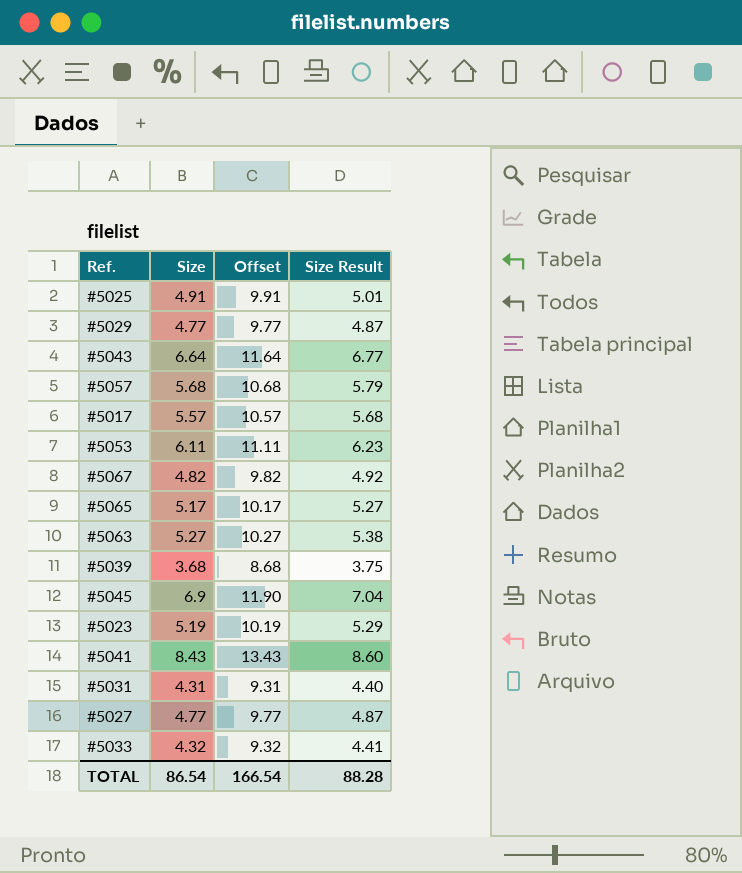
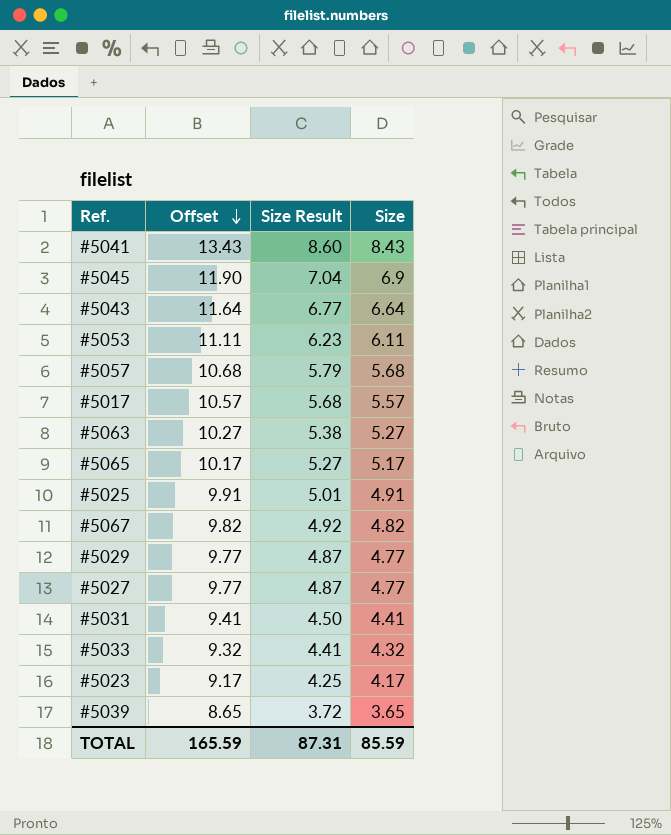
row order: none -> Offset descending
column Size | position: 2 -> 4
#5031 | Offset: 9.31 -> 9.41
#5031 | Size Result: 4.40 -> 4.50
#5031 | Size: 4.31 -> 4.41
#5023 | Offset: 10.19 -> 9.17
#5023 | Size Result: 5.29 -> 4.25
#5023 | Size: 5.19 -> 4.17
#5039 | Offset: 8.68 -> 8.65
#5039 | Size Result: 3.75 -> 3.72
#5039 | Size: 3.68 -> 3.65
TOTAL | Offset: 166.54 -> 165.59
TOTAL | Size Result: 88.28 -> 87.31
TOTAL | Size: 86.54 -> 85.59

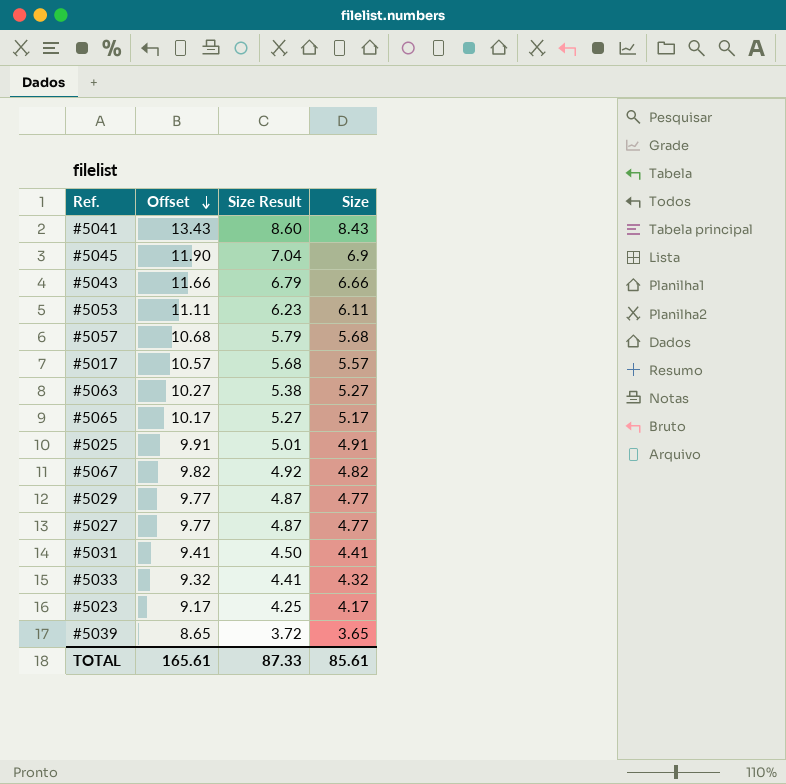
#5043 | Offset: 11.64 -> 11.66
#5043 | Size Result: 6.77 -> 6.79
#5043 | Size: 6.64 -> 6.66
TOTAL | Offset: 165.59 -> 165.61
TOTAL | Size Result: 87.31 -> 87.33
TOTAL | Size: 85.59 -> 85.61

